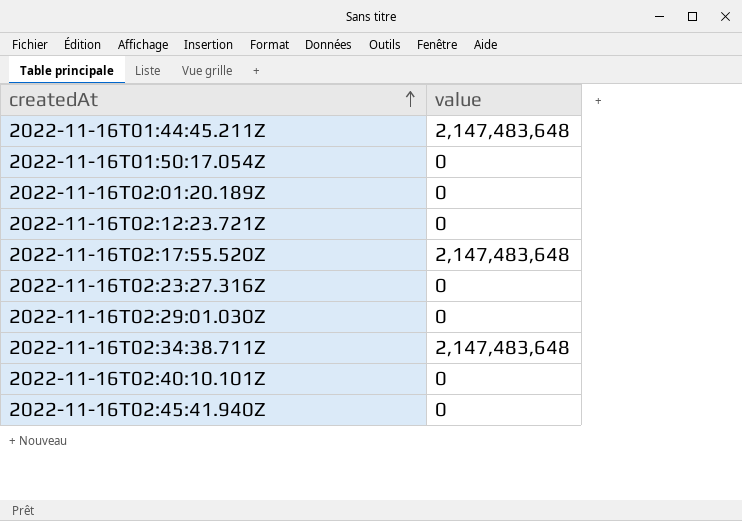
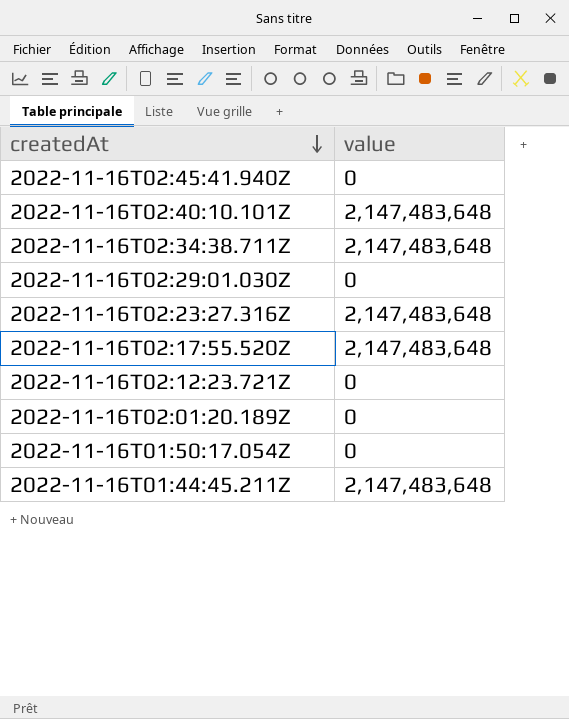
row order: createdAt ascending -> createdAt descending
2022-11-16T02:40:10.101Z | value: 0 -> 2,147,483,648
2022-11-16T02:23:27.316Z | value: 0 -> 2,147,483,648

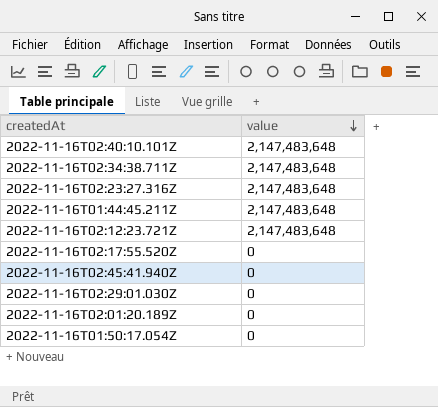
row order: createdAt descending -> value descending
2022-11-16T02:12:23.721Z | value: 0 -> 2,147,483,648
2022-11-16T02:17:55.520Z | value: 2,147,483,648 -> 0

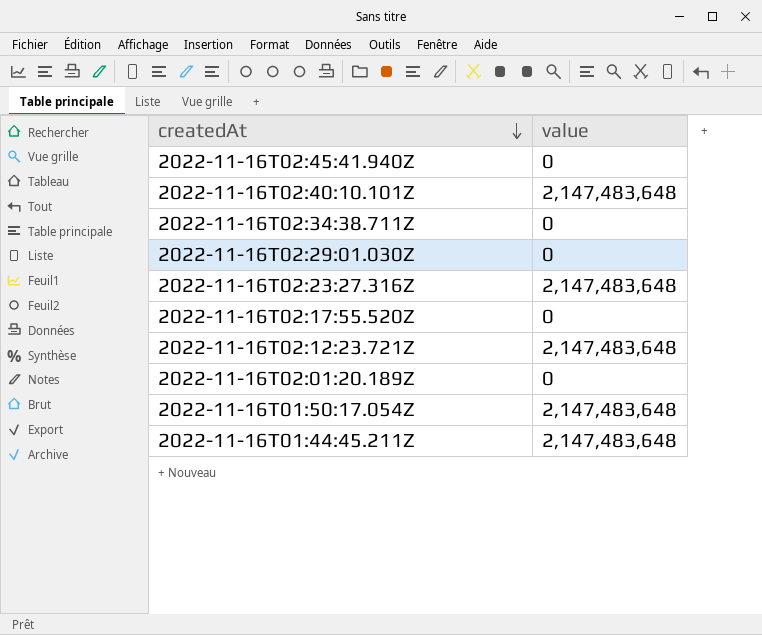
row order: value descending -> createdAt descending
2022-11-16T02:34:38.711Z | value: 2,147,483,648 -> 0
2022-11-16T01:50:17.054Z | value: 0 -> 2,147,483,648

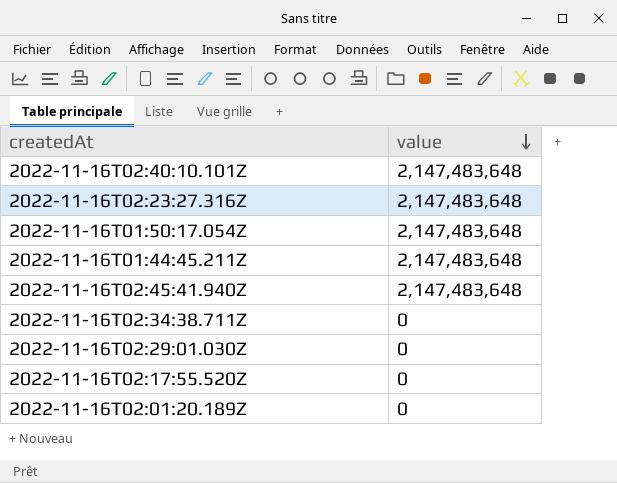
row order: createdAt descending -> value descending
row 2022-11-16T02:12:23.721Z: 2,147,483,648 -> none
2022-11-16T02:45:41.940Z | value: 0 -> 2,147,483,648

